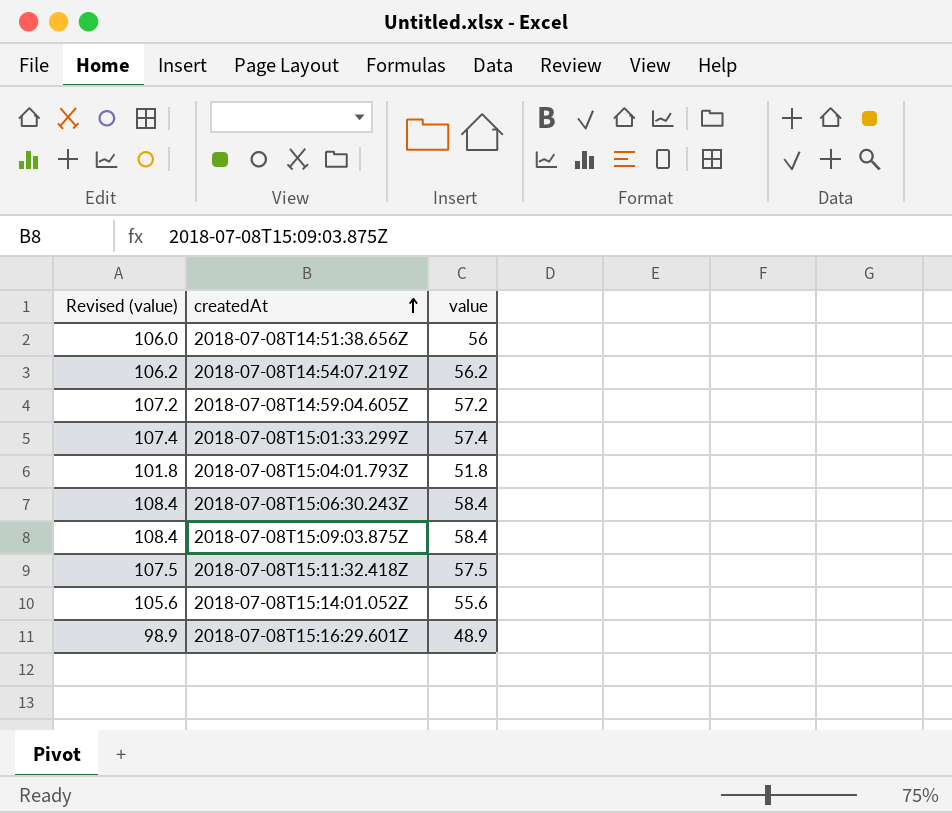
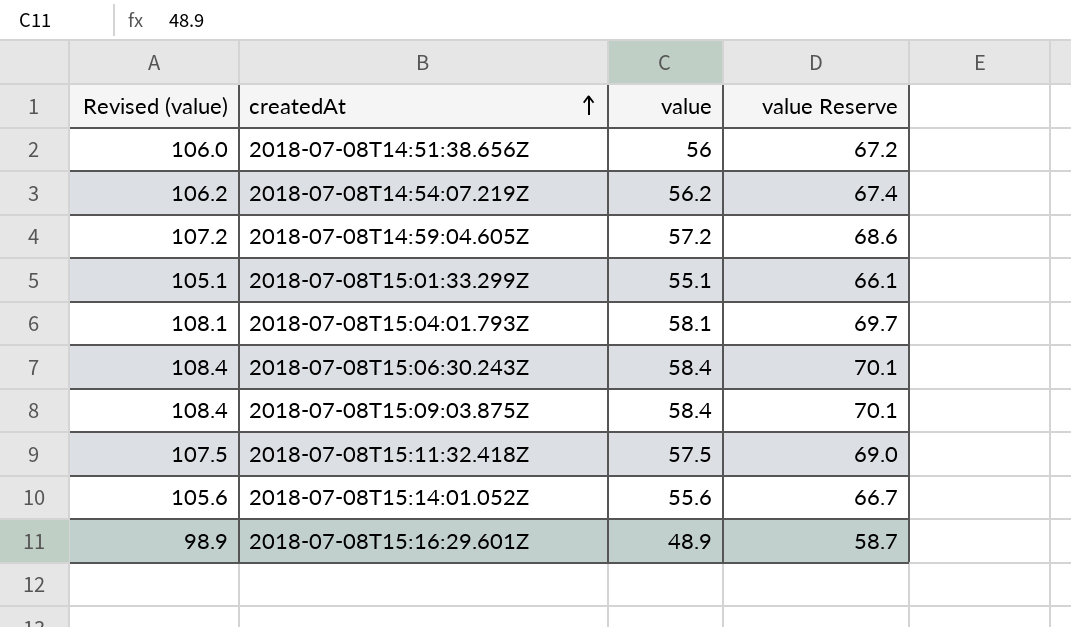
column value Reserve | formula: none -> [value] * 1.2
2018-07-08T15:01:33.299Z | Revised (value): 107.4 -> 105.1
2018-07-08T15:01:33.299Z | value: 57.4 -> 55.1
2018-07-08T15:04:01.793Z | Revised (value): 101.8 -> 108.1
2018-07-08T15:04:01.793Z | value: 51.8 -> 58.1

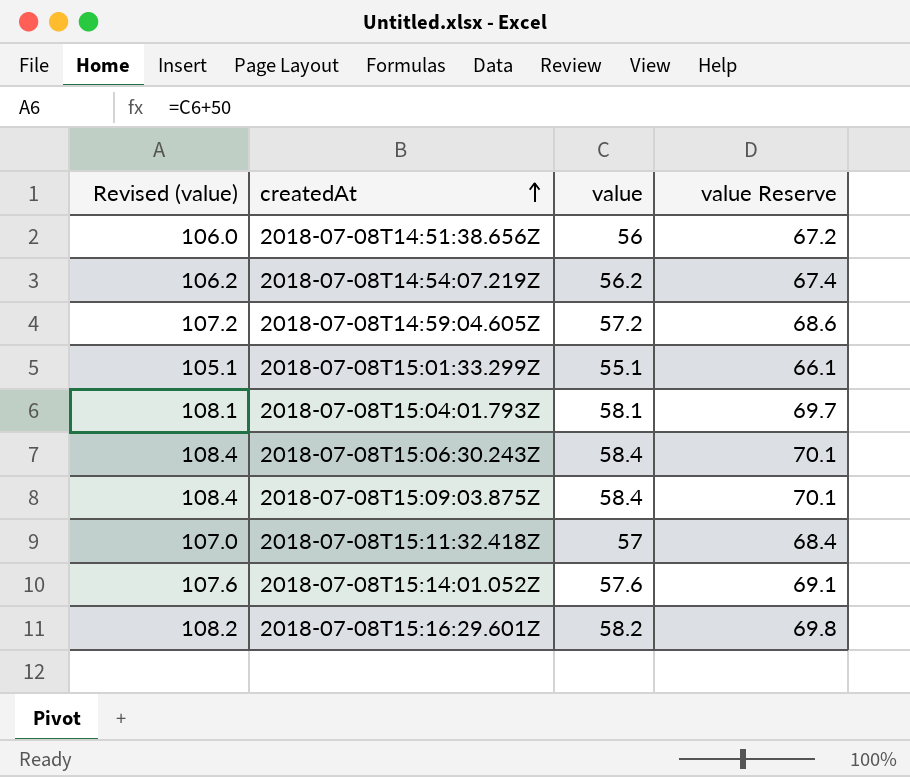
2018-07-08T15:11:32.418Z | Revised (value): 107.5 -> 107.0
2018-07-08T15:11:32.418Z | value: 57.5 -> 57
2018-07-08T15:11:32.418Z | value Reserve: 69.0 -> 68.4
2018-07-08T15:14:01.052Z | Revised (value): 105.6 -> 107.6
2018-07-08T15:14:01.052Z | value: 55.6 -> 57.6
2018-07-08T15:14:01.052Z | value Reserve: 66.7 -> 69.1
2018-07-08T15:16:29.601Z | Revised (value): 98.9 -> 108.2
2018-07-08T15:16:29.601Z | value: 48.9 -> 58.2
2018-07-08T15:16:29.601Z | value Reserve: 58.7 -> 69.8

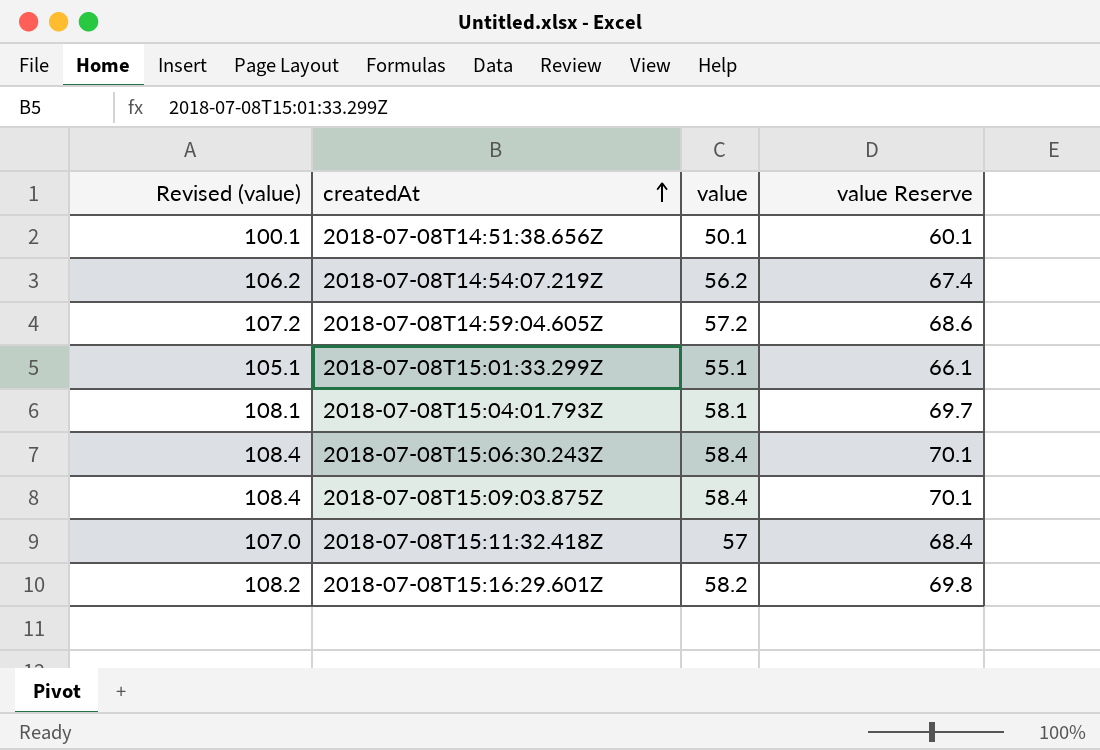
row 2018-07-08T15:14:01.052Z: 107.6 | 57.6 | 69.1 -> none
2018-07-08T14:51:38.656Z | Revised (value): 106.0 -> 100.1
2018-07-08T14:51:38.656Z | value: 56 -> 50.1
2018-07-08T14:51:38.656Z | value Reserve: 67.2 -> 60.1

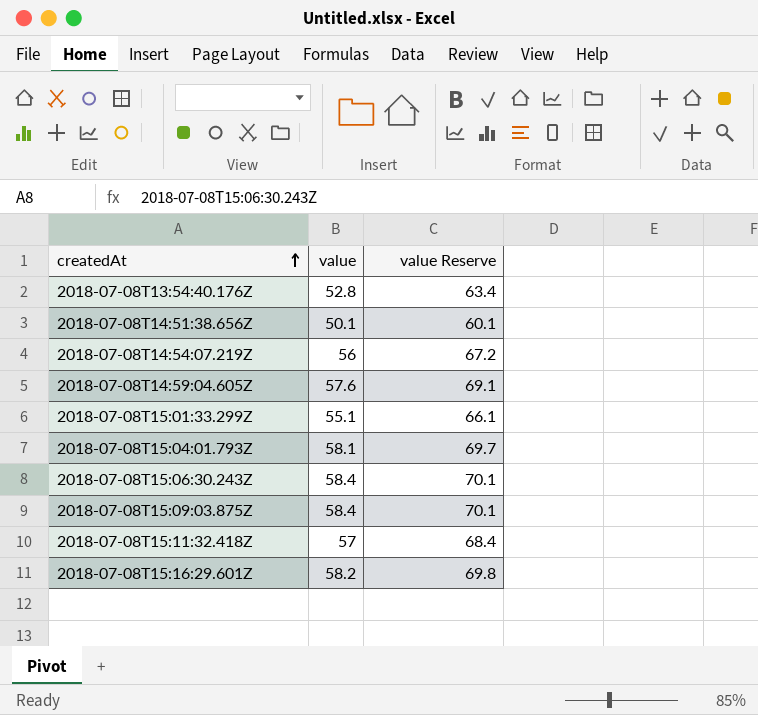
column Revised (value) | formula: [value] + 50 -> none
row 2018-07-08T13:54:40.176Z: none -> 52.8 | 63.4
2018-07-08T14:54:07.219Z | value: 56.2 -> 56
2018-07-08T14:54:07.219Z | value Reserve: 67.4 -> 67.2
2018-07-08T14:59:04.605Z | value: 57.2 -> 57.6
2018-07-08T14:59:04.605Z | value Reserve: 68.6 -> 69.1

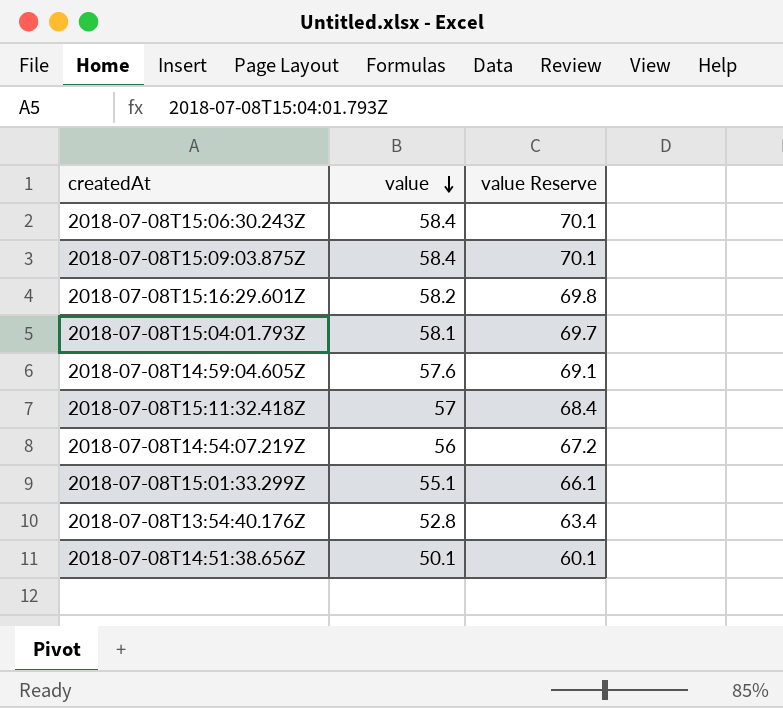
row order: createdAt ascending -> value descending

